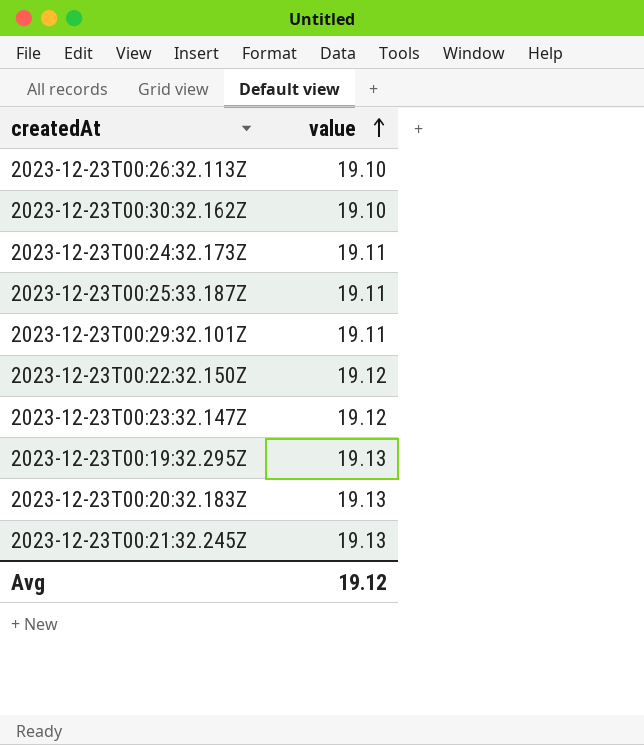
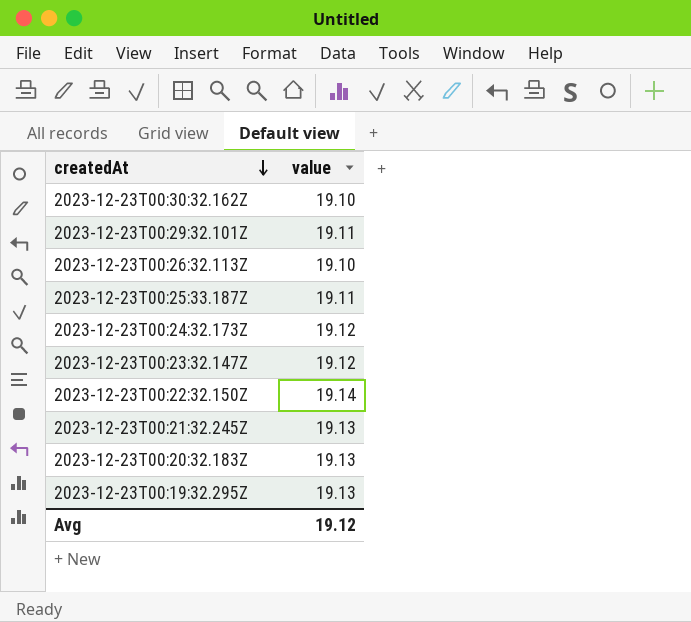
row order: value ascending -> createdAt descending
2023-12-23T00:24:32.173Z | value: 19.11 -> 19.12
2023-12-23T00:22:32.150Z | value: 19.12 -> 19.14

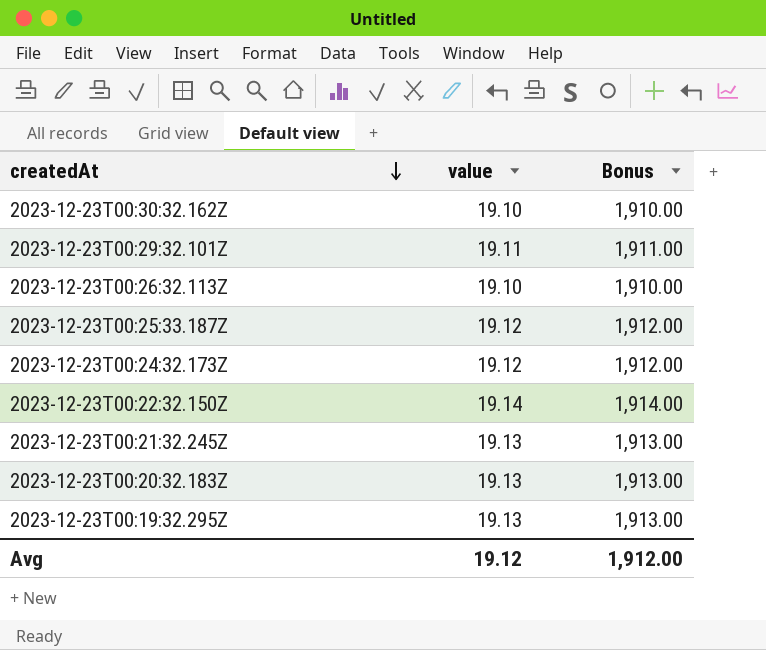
column Bonus | formula: none -> [value] * 100
row 2023-12-23T00:23:32.147Z: 19.12 -> none
2023-12-23T00:25:33.187Z | value: 19.11 -> 19.12

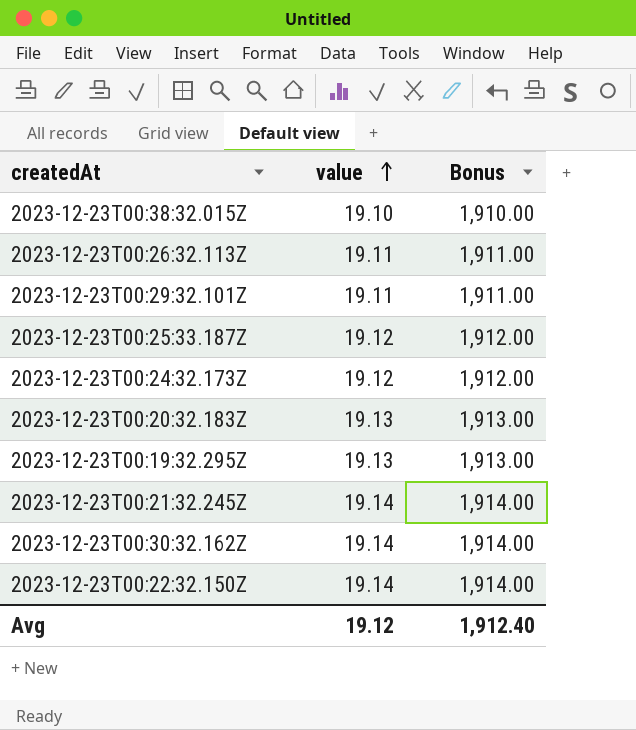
row order: createdAt descending -> value ascending
row 2023-12-23T00:38:32.015Z: none -> 19.10 | 1,910.00
2023-12-23T00:26:32.113Z | value: 19.10 -> 19.11
2023-12-23T00:26:32.113Z | Bonus: 1,910.00 -> 1,911.00
2023-12-23T00:21:32.245Z | value: 19.13 -> 19.14
2023-12-23T00:21:32.245Z | Bonus: 1,913.00 -> 1,914.00
2023-12-23T00:30:32.162Z | value: 19.10 -> 19.14
2023-12-23T00:30:32.162Z | Bonus: 1,910.00 -> 1,914.00
Avg | Bonus: 1,912.00 -> 1,912.40

